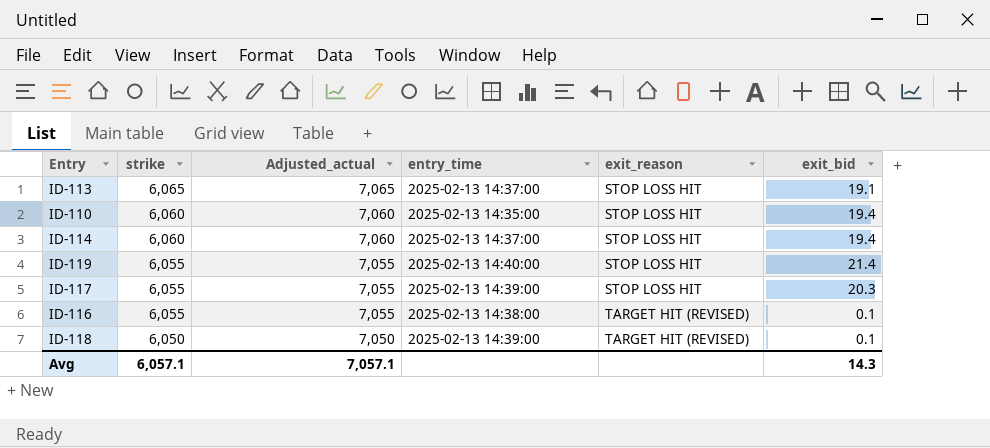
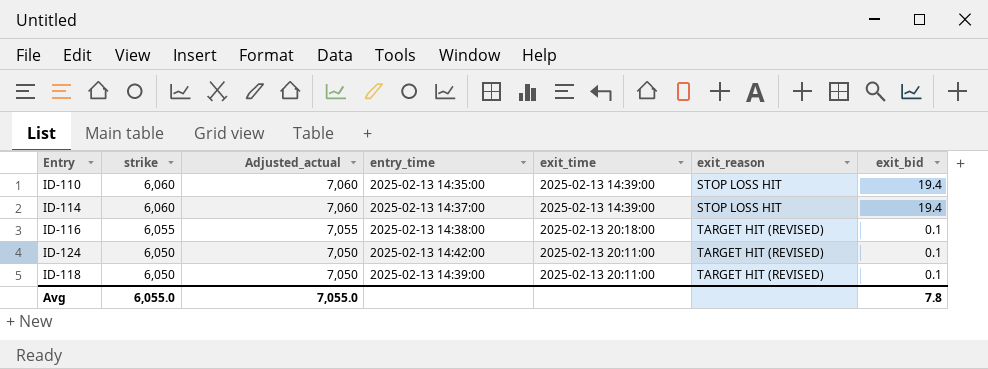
column exit_time | position: none -> 5
row ID-113: 6,065 | 7,065 | 2025-02-13 14:37:00 | STOP LOSS HIT | 19.1 -> none
row ID-119: 6,055 | 7,055 | 2025-02-13 14:40:00 | STOP LOSS HIT | 21.4 -> none
row ID-117: 6,055 | 7,055 | 2025-02-13 14:39:00 | STOP LOSS HIT | 20.3 -> none
row ID-124: none -> 6,050 | 7,050 | 2025-02-13 14:42:00 | 2025-02-13 20:11:00 | TARGET HIT (REVISED) | 0.1
Avg | strike: 6,057.1 -> 6,055.0
Avg | Adjusted_actual: 7,057.1 -> 7,055.0
Avg | exit_bid: 14.3 -> 7.8

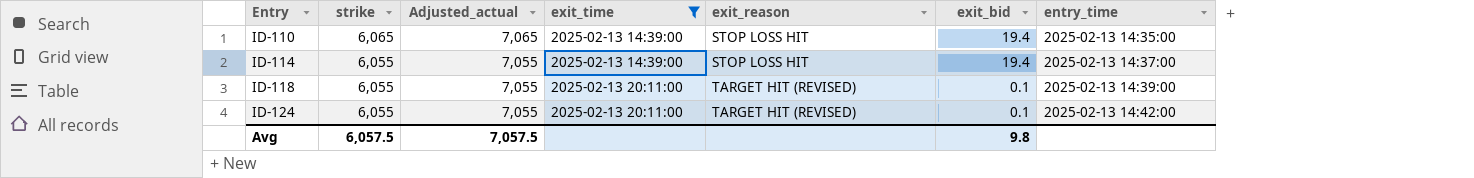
filter: none -> exit_time != 2025-02-13 20:18:00
row order: strike descending -> Entry ascending
column entry_time | position: 4 -> 7
ID-110 | strike: 6,060 -> 6,065
ID-110 | Adjusted_actual: 7,060 -> 7,065
ID-114 | strike: 6,060 -> 6,055
ID-114 | Adjusted_actual: 7,060 -> 7,055
ID-118 | strike: 6,050 -> 6,055
ID-118 | Adjusted_actual: 7,050 -> 7,055
ID-124 | strike: 6,050 -> 6,055
ID-124 | Adjusted_actual: 7,050 -> 7,055
Avg | strike: 6,055.0 -> 6,057.5
Avg | Adjusted_actual: 7,055.0 -> 7,057.5
Avg | exit_bid: 7.8 -> 9.8

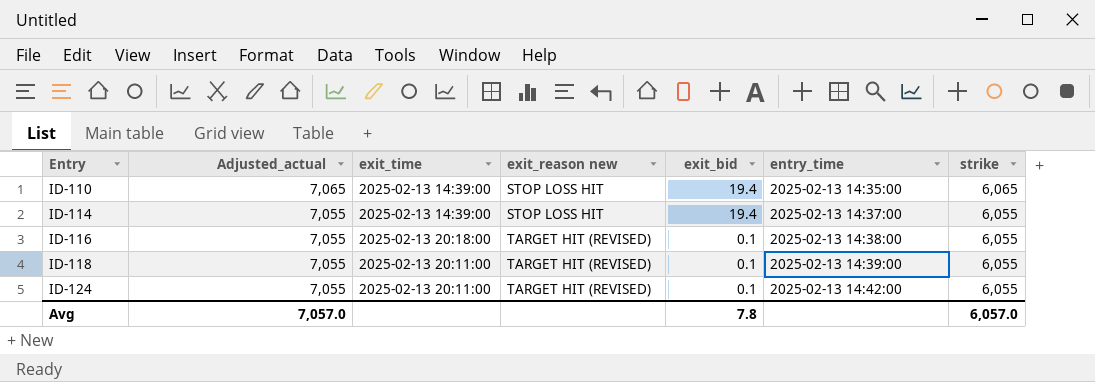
filter: exit_time != 2025-02-13 20:18:00 -> none
column name: exit_reason -> exit_reason new
column strike | position: 2 -> 7
Avg | Adjusted_actual: 7,057.5 -> 7,057.0
Avg | exit_bid: 9.8 -> 7.8
Avg | strike: 6,057.5 -> 6,057.0

